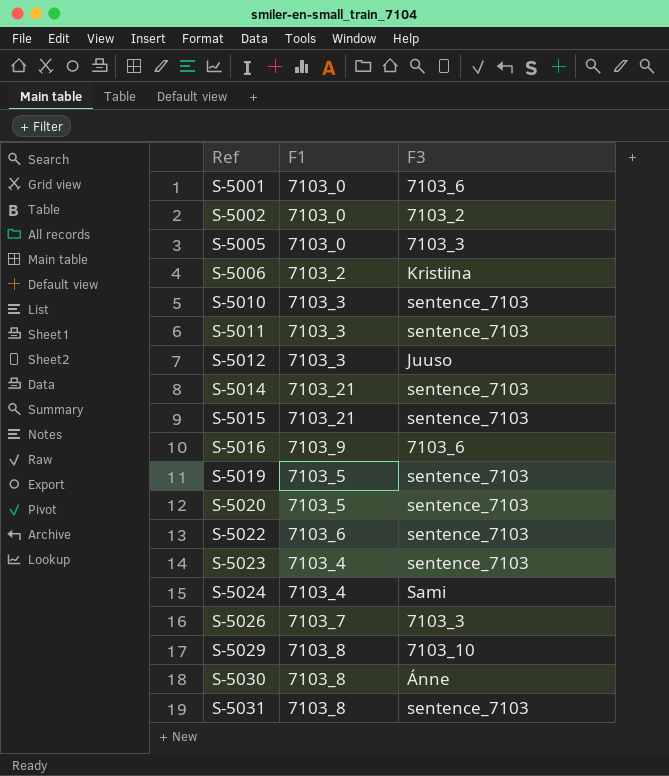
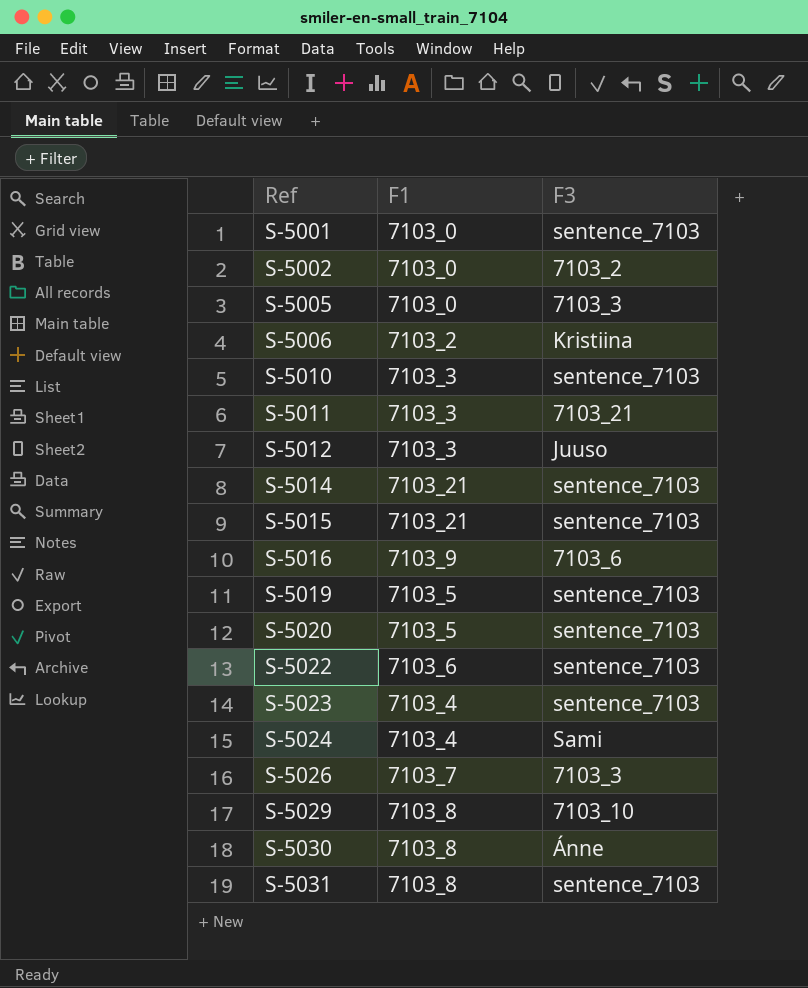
S-5001 | F3: 7103_6 -> sentence_7103
S-5011 | F3: sentence_7103 -> 7103_21

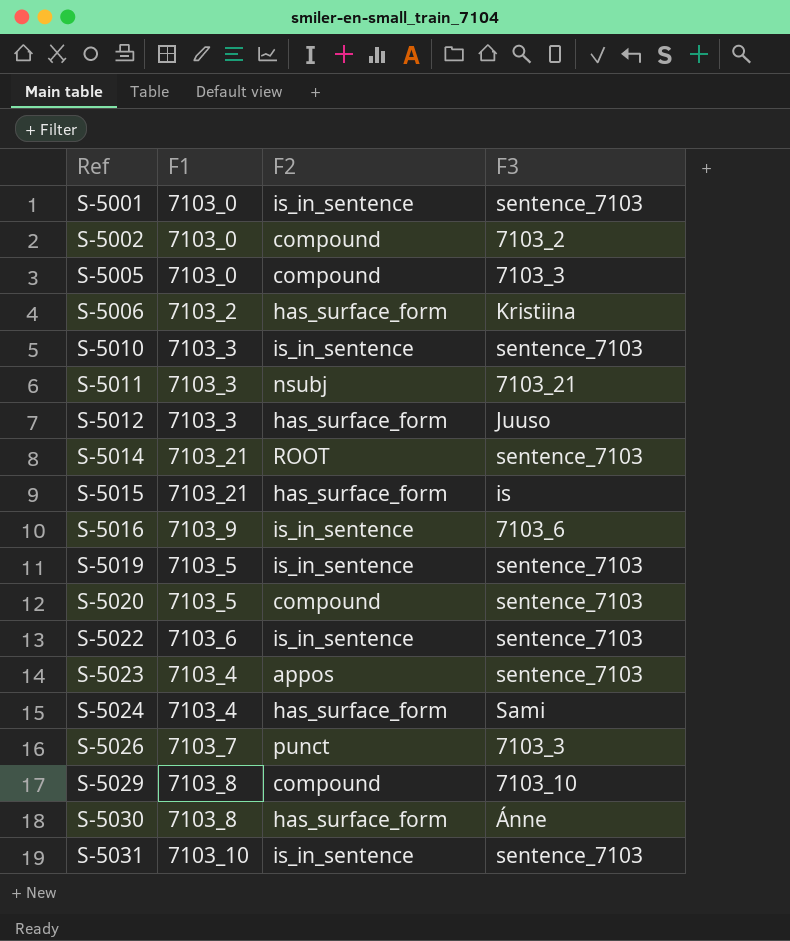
column F2 | position: none -> 3
S-5015 | F3: sentence_7103 -> is
S-5031 | F1: 7103_8 -> 7103_10

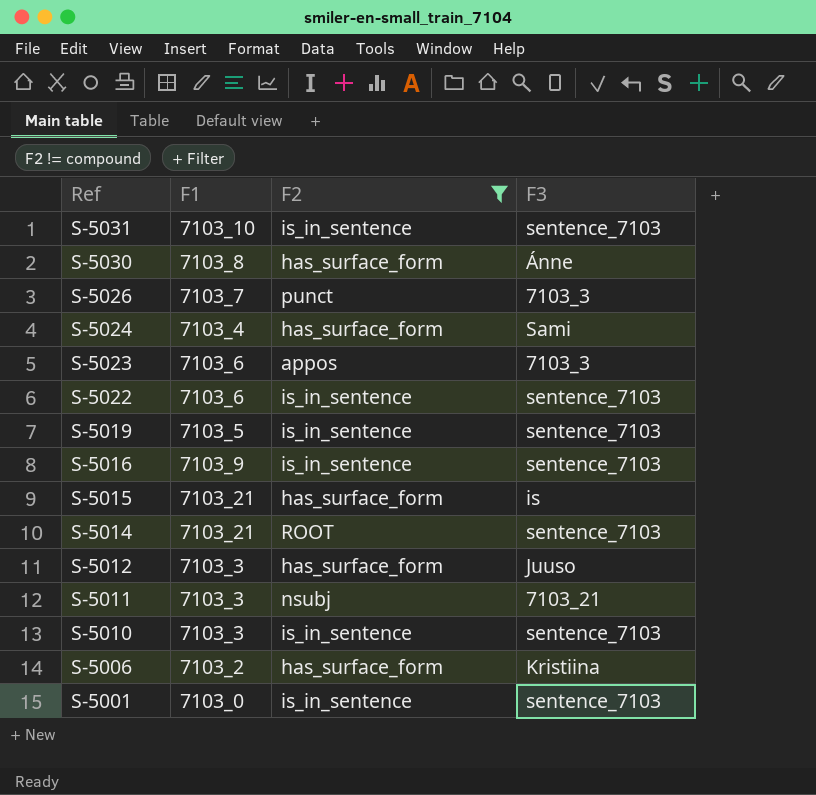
filter: none -> F2 != compound
row order: Ref ascending -> Ref descending
S-5023 | F1: 7103_4 -> 7103_6
S-5023 | F3: sentence_7103 -> 7103_3
S-5016 | F3: 7103_6 -> sentence_7103

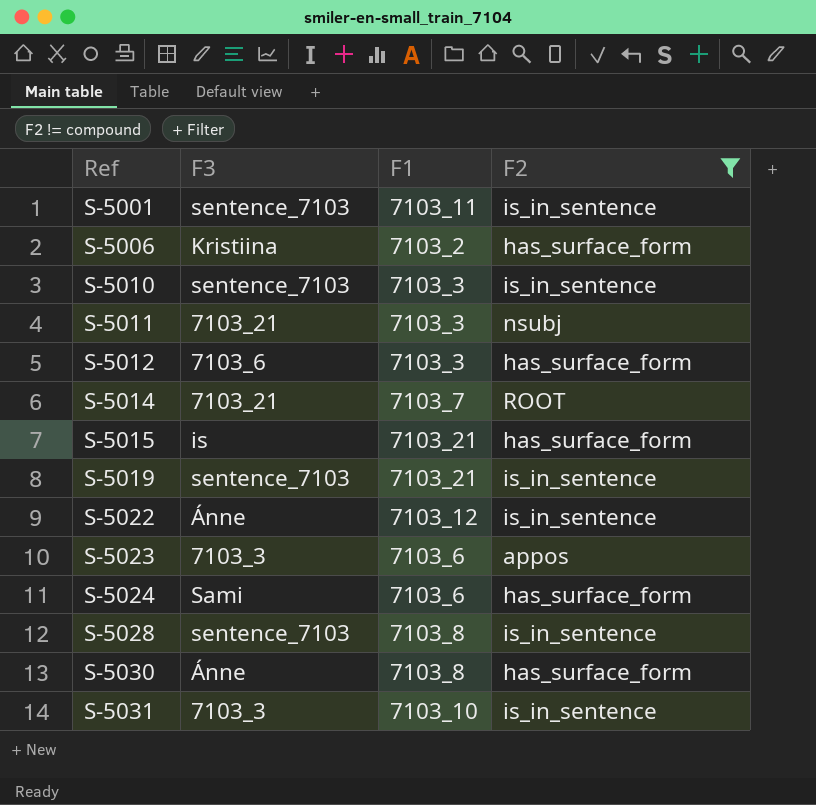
row order: Ref descending -> Ref ascending
column F3 | position: 4 -> 2
row S-5026: 7103_7 | punct | 7103_3 -> none
row S-5016: 7103_9 | is_in_sentence | sentence_7103 -> none
S-5001 | F1: 7103_0 -> 7103_11
S-5012 | F3: Juuso -> 7103_6
S-5014 | F3: sentence_7103 -> 7103_21
S-5014 | F1: 7103_21 -> 7103_7
S-5019 | F1: 7103_5 -> 7103_21
S-5022 | F3: sentence_7103 -> Ánne
S-5022 | F1: 7103_6 -> 7103_12
S-5024 | F1: 7103_4 -> 7103_6
row S-5028: none -> sentence_7103 | 7103_8 | is_in_sentence
S-5031 | F3: sentence_7103 -> 7103_3

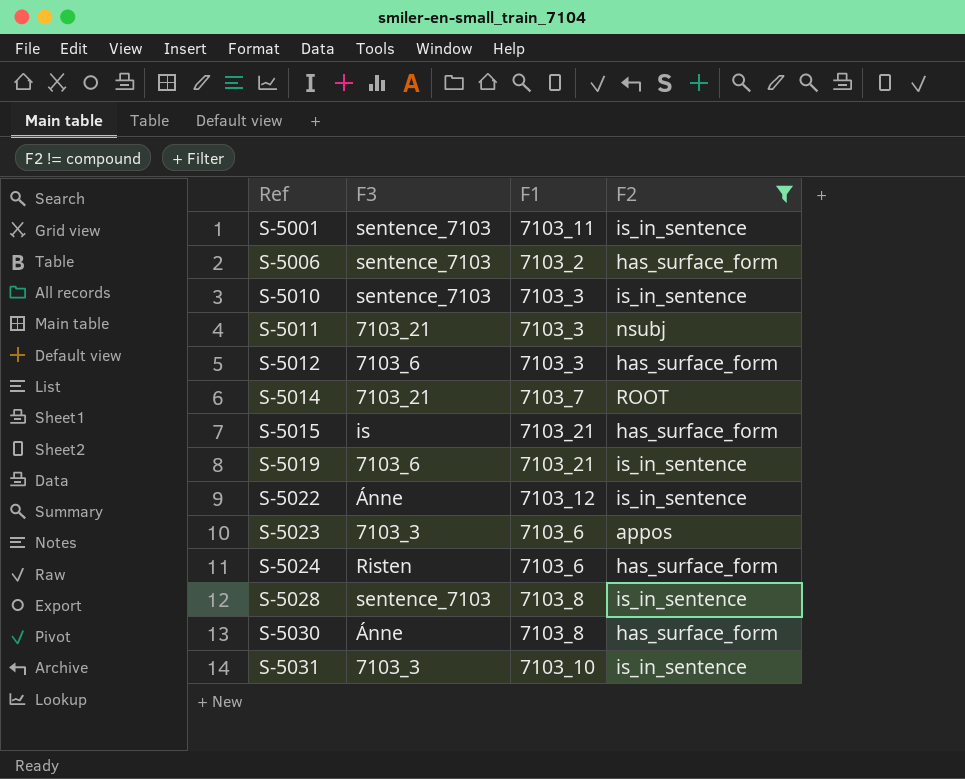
S-5006 | F3: Kristiina -> sentence_7103
S-5019 | F3: sentence_7103 -> 7103_6
S-5024 | F3: Sami -> Risten

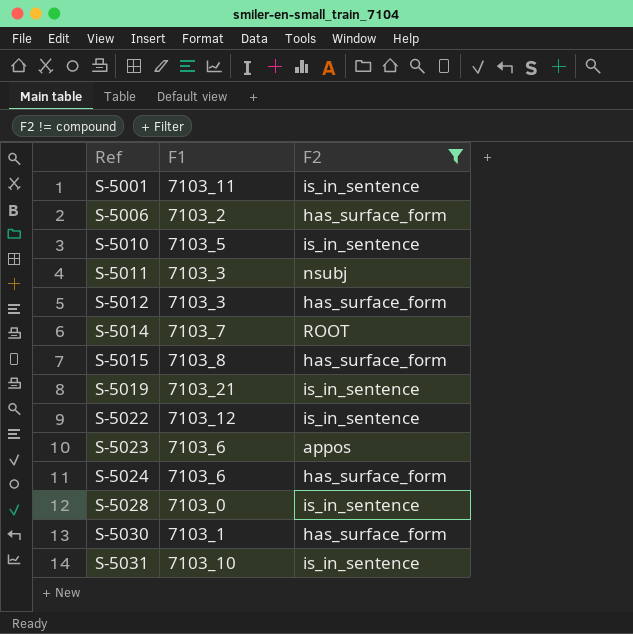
column F3 | position: 2 -> none
S-5010 | F1: 7103_3 -> 7103_5
S-5015 | F1: 7103_21 -> 7103_8
S-5028 | F1: 7103_8 -> 7103_0
S-5030 | F1: 7103_8 -> 7103_1

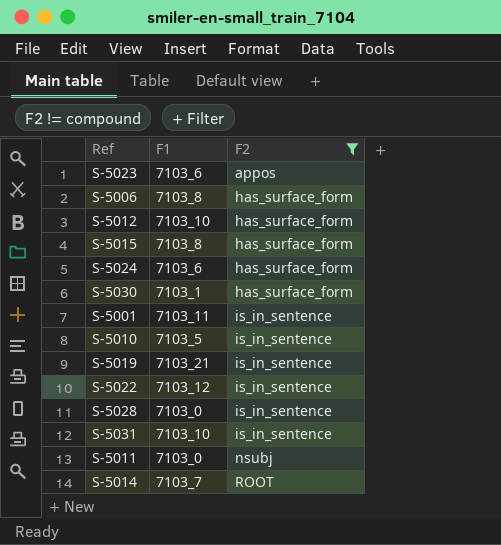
row order: Ref ascending -> F2 ascending
S-5006 | F1: 7103_2 -> 7103_8
S-5012 | F1: 7103_3 -> 7103_10
S-5011 | F1: 7103_3 -> 7103_0

